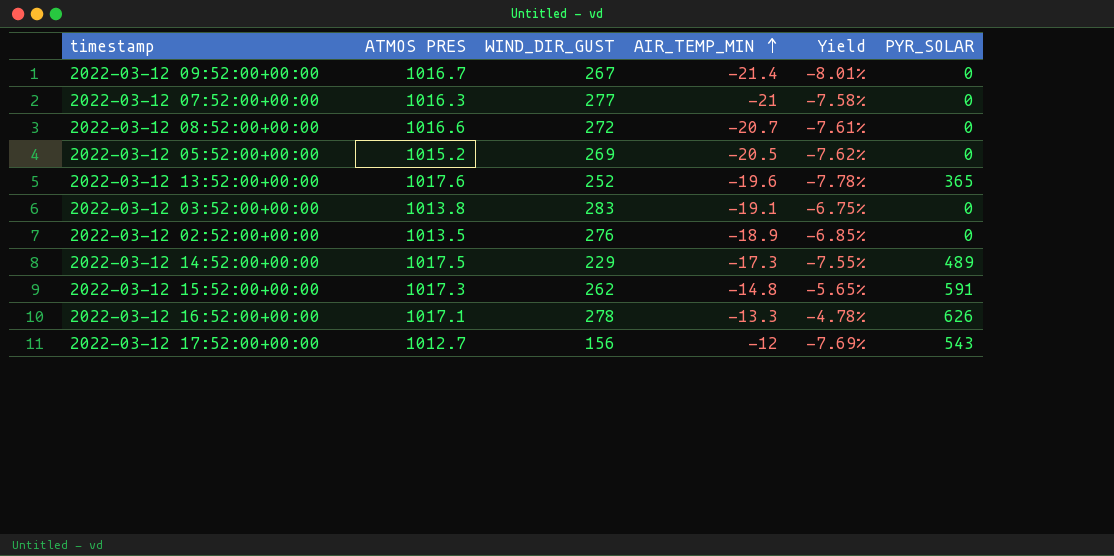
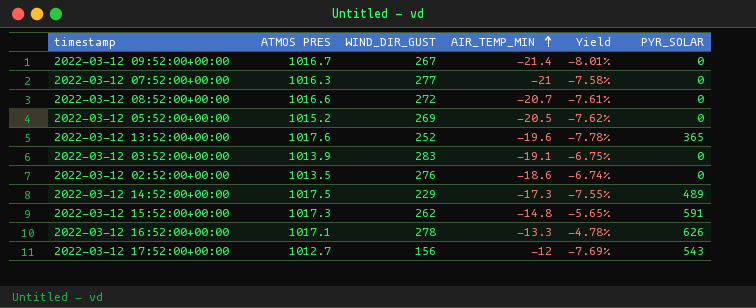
2022-03-12 03:52:00+00:00 | ATMOS PRES: 1013.8 -> 1013.9
2022-03-12 02:52:00+00:00 | AIR_TEMP_MIN: -18.9 -> -18.6
2022-03-12 02:52:00+00:00 | Yield: -6.85% -> -6.74%

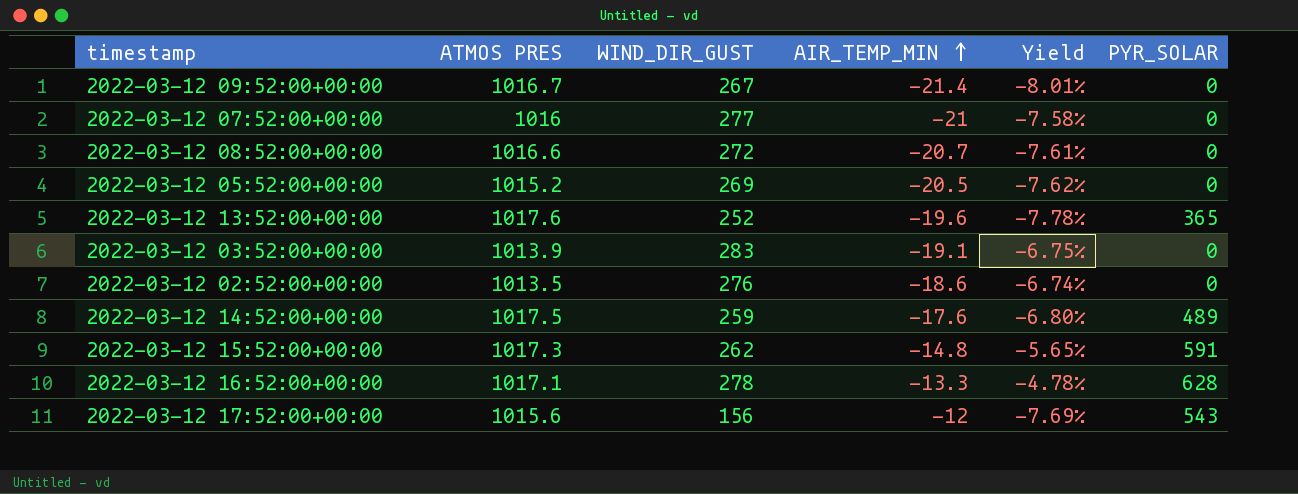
2022-03-12 07:52:00+00:00 | ATMOS PRES: 1016.3 -> 1016
2022-03-12 14:52:00+00:00 | WIND_DIR_GUST: 229 -> 259
2022-03-12 14:52:00+00:00 | AIR_TEMP_MIN: -17.3 -> -17.6
2022-03-12 14:52:00+00:00 | Yield: -7.55% -> -6.80%
2022-03-12 16:52:00+00:00 | PYR_SOLAR: 626 -> 628
2022-03-12 17:52:00+00:00 | ATMOS PRES: 1012.7 -> 1015.6

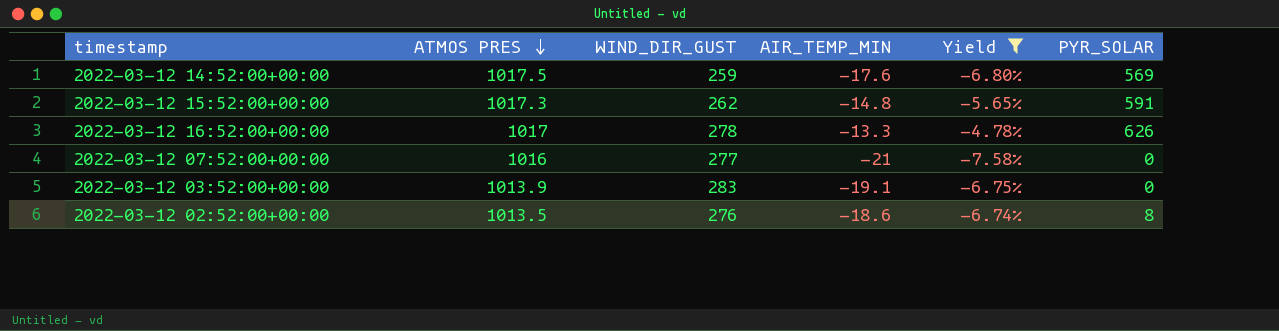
filter: none -> Yield >= -7.58%
row order: AIR_TEMP_MIN ascending -> ATMOS PRES descending
2022-03-12 14:52:00+00:00 | PYR_SOLAR: 489 -> 569
2022-03-12 16:52:00+00:00 | ATMOS PRES: 1017.1 -> 1017
2022-03-12 16:52:00+00:00 | PYR_SOLAR: 628 -> 626
2022-03-12 02:52:00+00:00 | PYR_SOLAR: 0 -> 8

